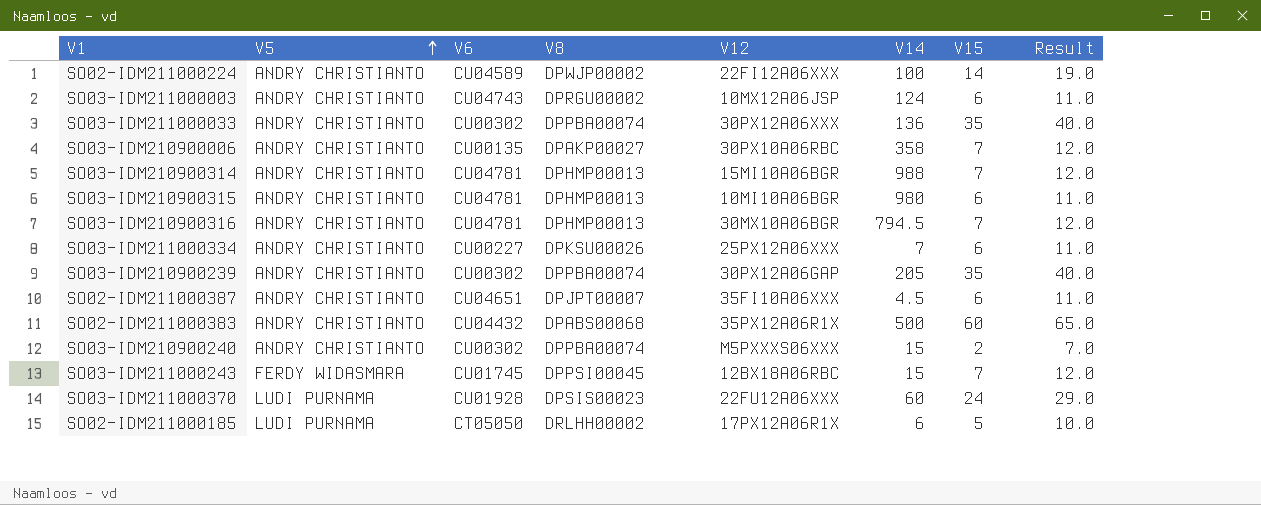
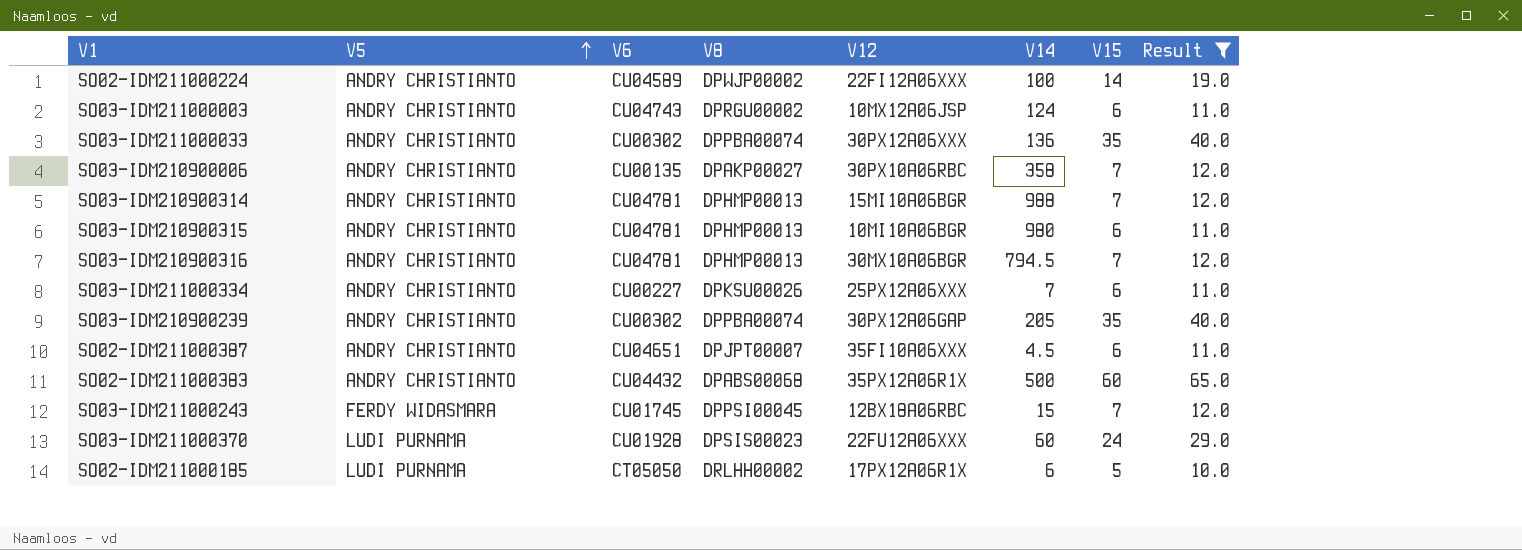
filter: none -> Result != 7.0

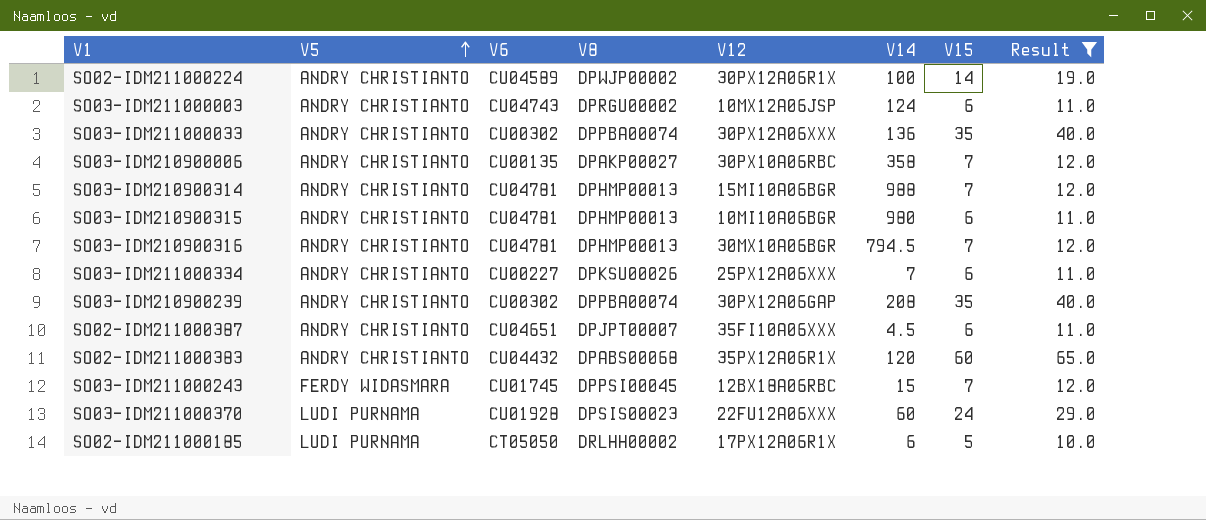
SO02-IDM211000224 | V12: 22FI12A06XXX -> 30PX12A06R1X
SO03-IDM210900239 | V14: 205 -> 208
SO02-IDM211000383 | V14: 500 -> 120

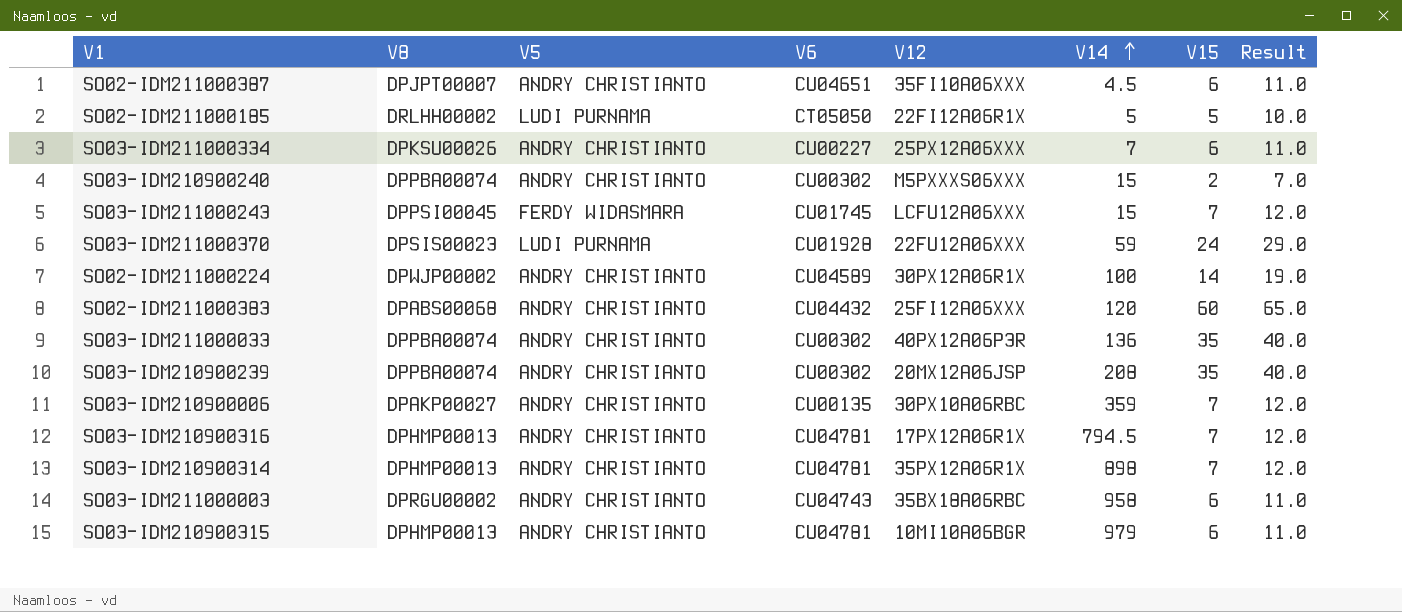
filter: Result != 7.0 -> none
row order: V5 ascending -> V14 ascending
column V8 | position: 4 -> 2
SO02-IDM211000185 | V12: 17PX12A06R1X -> 22FI12A06R1X
SO02-IDM211000185 | V14: 6 -> 5
SO03-IDM211000243 | V12: 12BX18A06RBC -> LCFU12A06XXX
SO03-IDM211000370 | V14: 60 -> 59
SO02-IDM211000383 | V12: 35PX12A06R1X -> 25FI12A06XXX
SO03-IDM211000033 | V12: 30PX12A06XXX -> 40PX12A06P3R
SO03-IDM210900239 | V12: 30PX12A06GAP -> 20MX12A06JSP
SO03-IDM210900006 | V14: 358 -> 359
SO03-IDM210900316 | V12: 30MX10A06BGR -> 17PX12A06R1X
SO03-IDM210900314 | V12: 15MI10A06BGR -> 35PX12A06R1X
SO03-IDM210900314 | V14: 988 -> 898
SO03-IDM211000003 | V12: 10MX12A06JSP -> 35BX18A06RBC
SO03-IDM211000003 | V14: 124 -> 958
SO03-IDM210900315 | V14: 980 -> 979

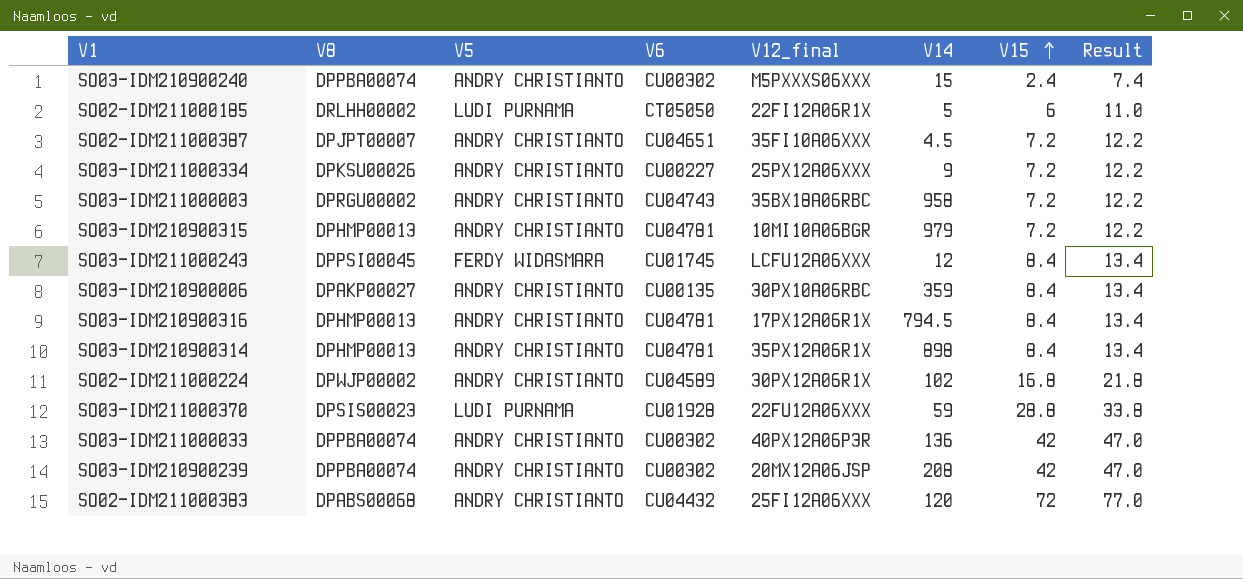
row order: V14 ascending -> V15 ascending
column name: V12 -> V12_final
SO03-IDM210900240 | V15: 2 -> 2.4
SO03-IDM210900240 | Result: 7.0 -> 7.4
SO02-IDM211000185 | V15: 5 -> 6
SO02-IDM211000185 | Result: 10.0 -> 11.0
SO02-IDM211000387 | V15: 6 -> 7.2
SO02-IDM211000387 | Result: 11.0 -> 12.2
SO03-IDM211000334 | V14: 7 -> 9
SO03-IDM211000334 | V15: 6 -> 7.2
SO03-IDM211000334 | Result: 11.0 -> 12.2
SO03-IDM211000003 | V15: 6 -> 7.2
SO03-IDM211000003 | Result: 11.0 -> 12.2
SO03-IDM210900315 | V15: 6 -> 7.2
SO03-IDM210900315 | Result: 11.0 -> 12.2
SO03-IDM211000243 | V14: 15 -> 12
SO03-IDM211000243 | V15: 7 -> 8.4
SO03-IDM211000243 | Result: 12.0 -> 13.4
SO03-IDM210900006 | V15: 7 -> 8.4
SO03-IDM210900006 | Result: 12.0 -> 13.4
SO03-IDM210900316 | V15: 7 -> 8.4
SO03-IDM210900316 | Result: 12.0 -> 13.4
SO03-IDM210900314 | V15: 7 -> 8.4
SO03-IDM210900314 | Result: 12.0 -> 13.4
SO02-IDM211000224 | V14: 100 -> 102
SO02-IDM211000224 | V15: 14 -> 16.8
SO02-IDM211000224 | Result: 19.0 -> 21.8
SO03-IDM211000370 | V15: 24 -> 28.8
SO03-IDM211000370 | Result: 29.0 -> 33.8
SO03-IDM211000033 | V15: 35 -> 42
SO03-IDM211000033 | Result: 40.0 -> 47.0
SO03-IDM210900239 | V15: 35 -> 42
SO03-IDM210900239 | Result: 40.0 -> 47.0
SO02-IDM211000383 | V15: 60 -> 72
SO02-IDM211000383 | Result: 65.0 -> 77.0

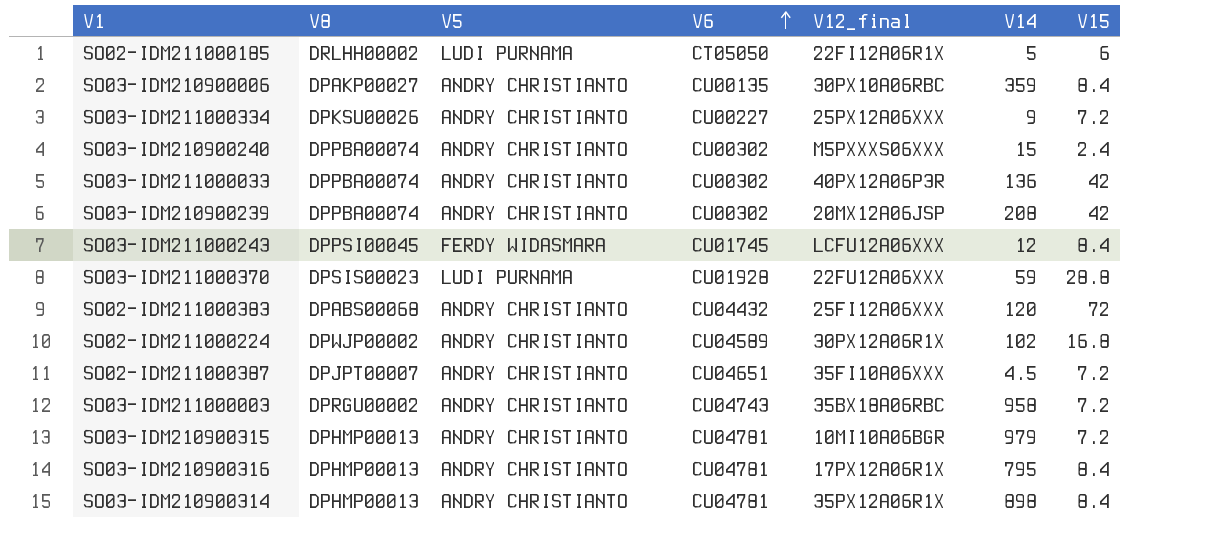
row order: V15 ascending -> V6 ascending
column Result | formula: [V15] + 5 -> none
SO03-IDM210900316 | V14: 794.5 -> 795

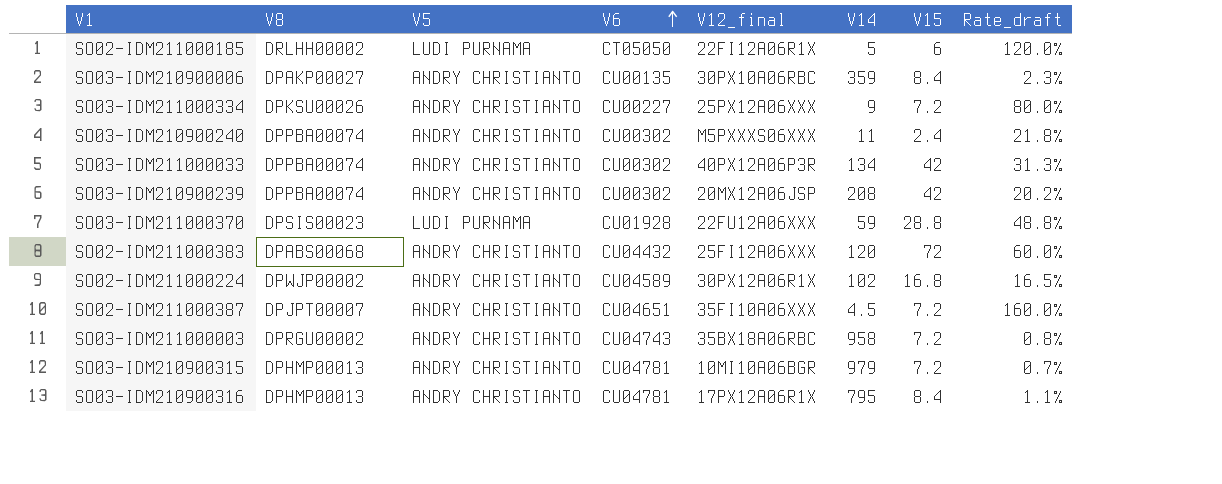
column Rate_draft | formula: none -> [V15] / [V14]
row SO03-IDM211000243: DPPSI00045 | FERDY WIDASMARA | CU01745 | LCFU12A06XXX | 12 | 8.4 -> none
row SO03-IDM210900314: DPHMP00013 | ANDRY CHRISTIANTO | CU04781 | 35PX12A06R1X | 898 | 8.4 -> none
SO03-IDM210900240 | V14: 15 -> 11
SO03-IDM211000033 | V14: 136 -> 134

